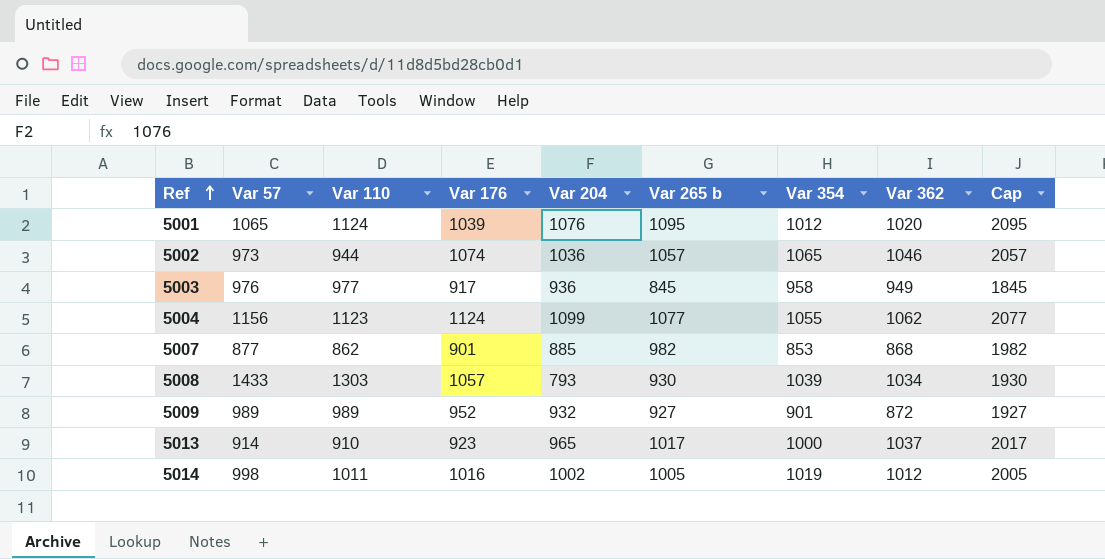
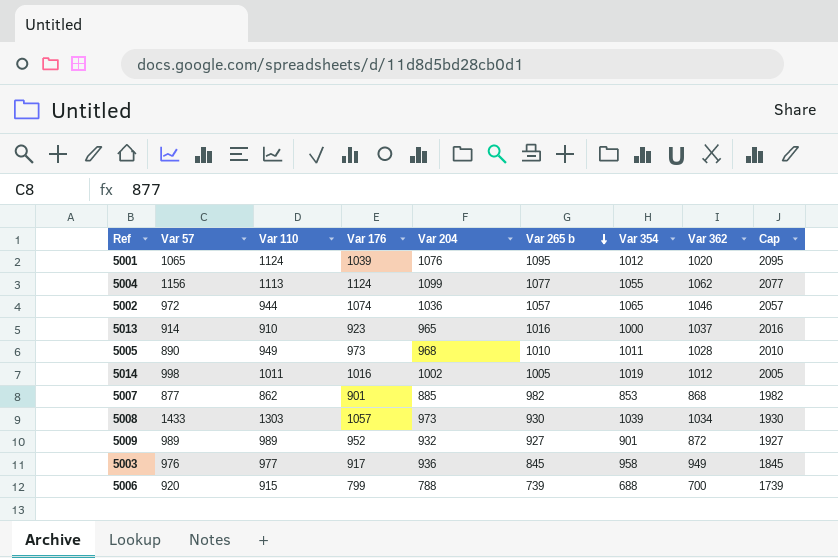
row order: Ref ascending -> Var 265 b descending
5004 | Var 110: 1123 -> 1113
5002 | Var 57: 973 -> 972
5013 | Var 265 b: 1017 -> 1016
5013 | Cap: 2017 -> 2016
row 5005: none -> 890 | 949 | 973 | 968 | 1010 | 1011 | 1028 | 2010
5008 | Var 204: 793 -> 973
row 5006: none -> 920 | 915 | 799 | 788 | 739 | 688 | 700 | 1739

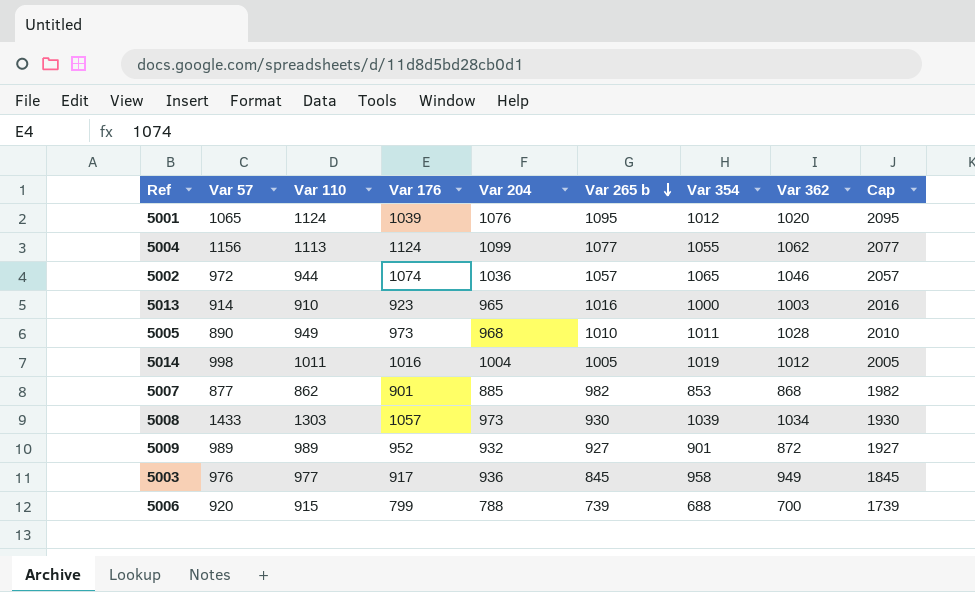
5013 | Var 362: 1037 -> 1003
5014 | Var 204: 1002 -> 1004

